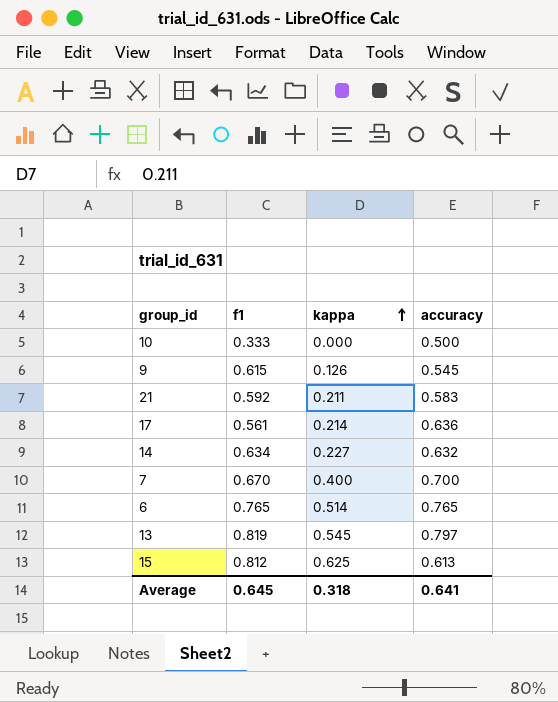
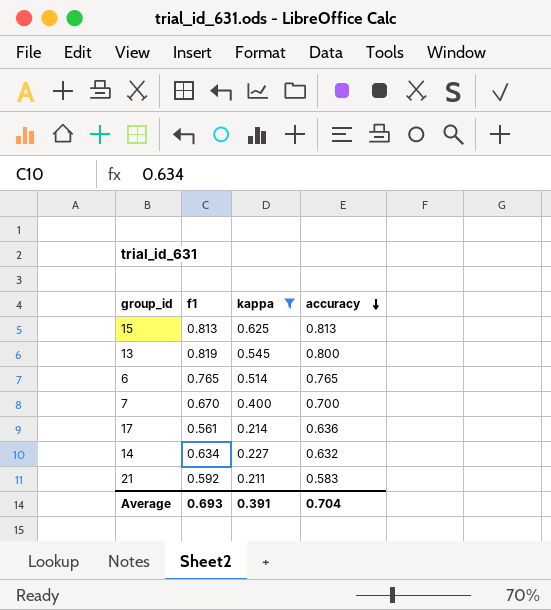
filter: none -> kappa >= 0.211
row order: kappa ascending -> accuracy descending
15 | f1: 0.812 -> 0.813
15 | accuracy: 0.613 -> 0.813
13 | accuracy: 0.797 -> 0.800
Average | f1: 0.645 -> 0.693
Average | kappa: 0.318 -> 0.391
Average | accuracy: 0.641 -> 0.704

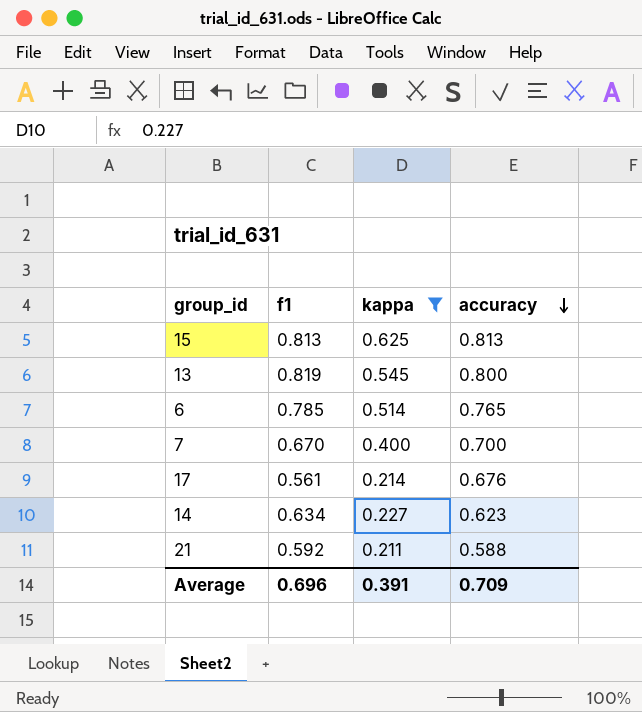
6 | f1: 0.765 -> 0.785
17 | accuracy: 0.636 -> 0.676
14 | accuracy: 0.632 -> 0.623
21 | accuracy: 0.583 -> 0.588
Average | f1: 0.693 -> 0.696
Average | accuracy: 0.704 -> 0.709

